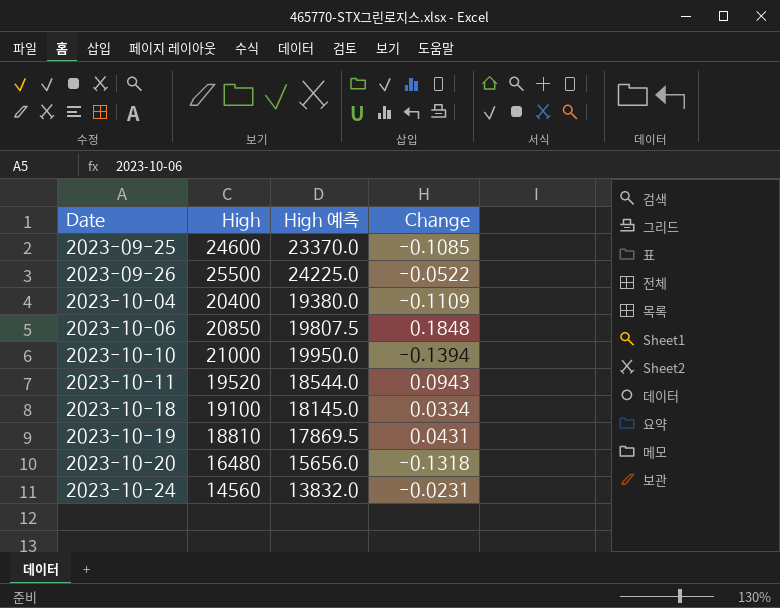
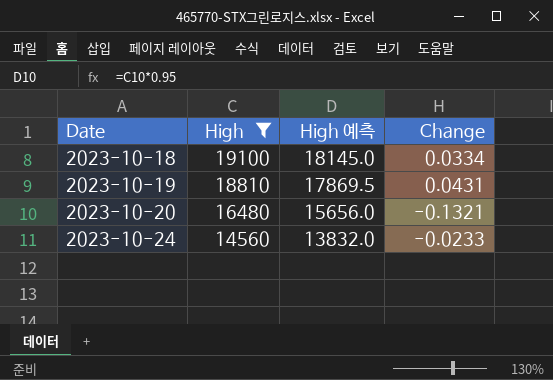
filter: none -> High <= 19100
2023-10-20 | Change: -0.1318 -> -0.1321
2023-10-24 | Change: -0.0231 -> -0.0233

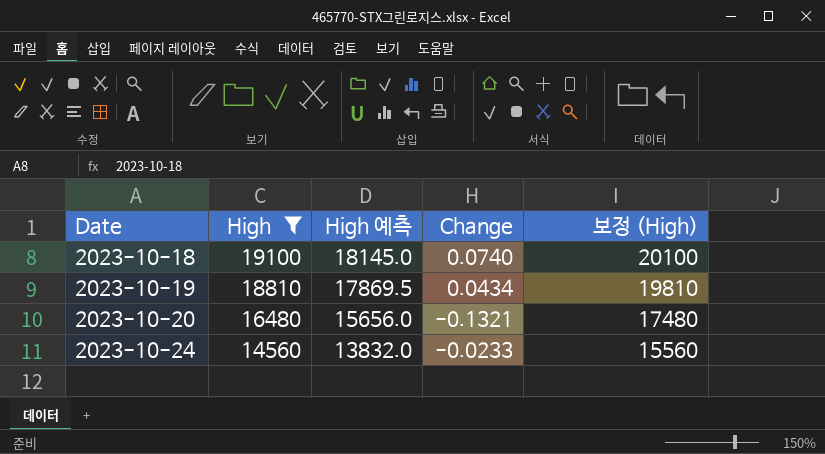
column 보정 (High) | formula: none -> [High] + 1000
2023-10-18 | Change: 0.0334 -> 0.0740
2023-10-19 | Change: 0.0431 -> 0.0434

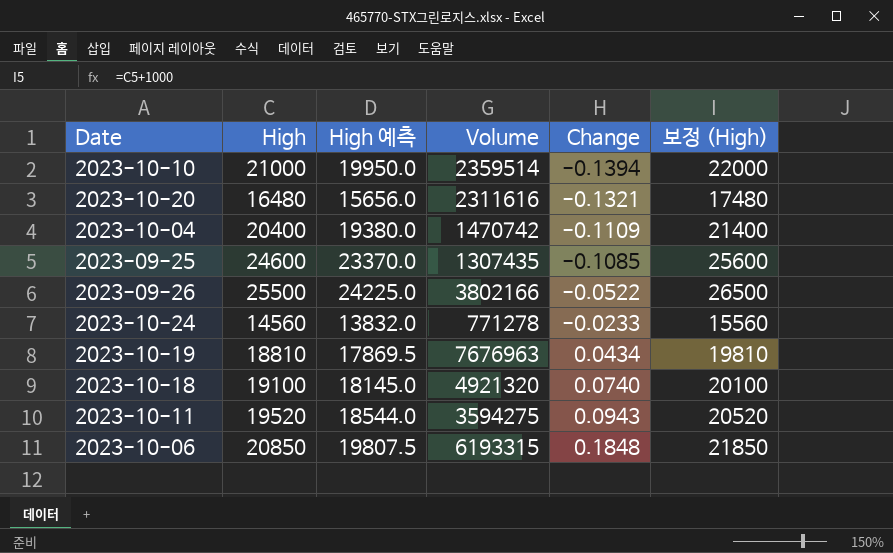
filter: High <= 19100 -> none
row order: Date ascending -> Change ascending
column Volume | position: none -> 4

